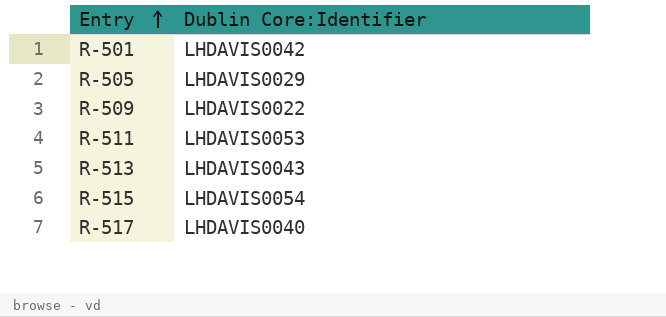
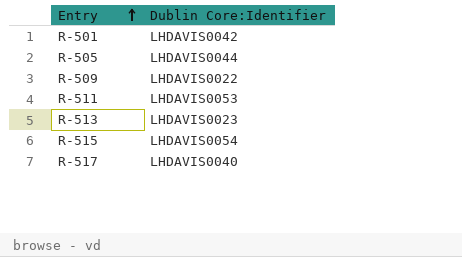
R-505 | Dublin Core:Identifier: LHDAVIS0029 -> LHDAVIS0044
R-513 | Dublin Core:Identifier: LHDAVIS0043 -> LHDAVIS0023

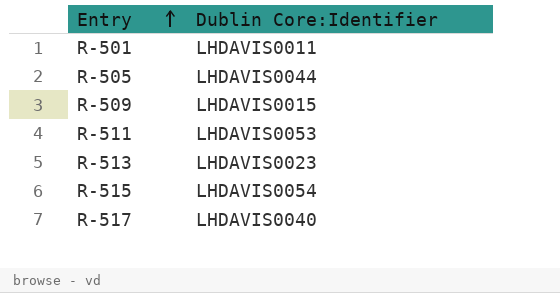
R-501 | Dublin Core:Identifier: LHDAVIS0042 -> LHDAVIS0011
R-509 | Dublin Core:Identifier: LHDAVIS0022 -> LHDAVIS0015

